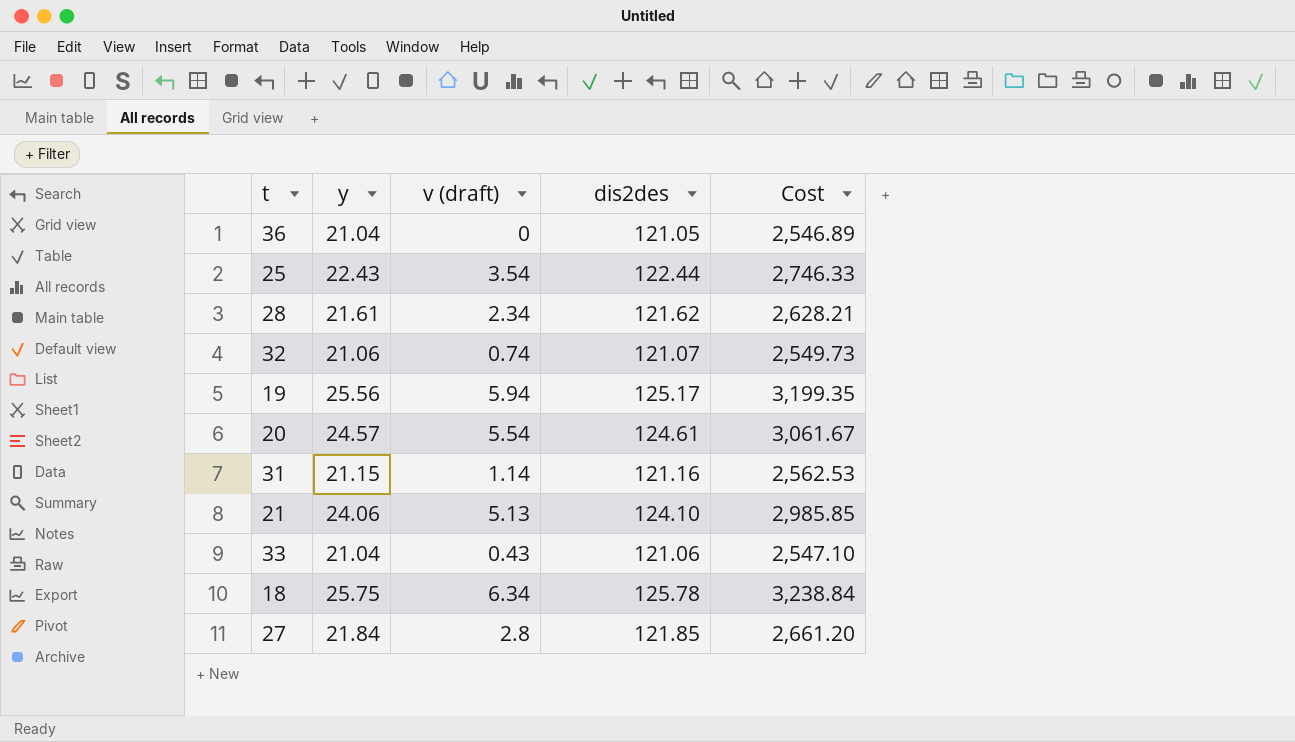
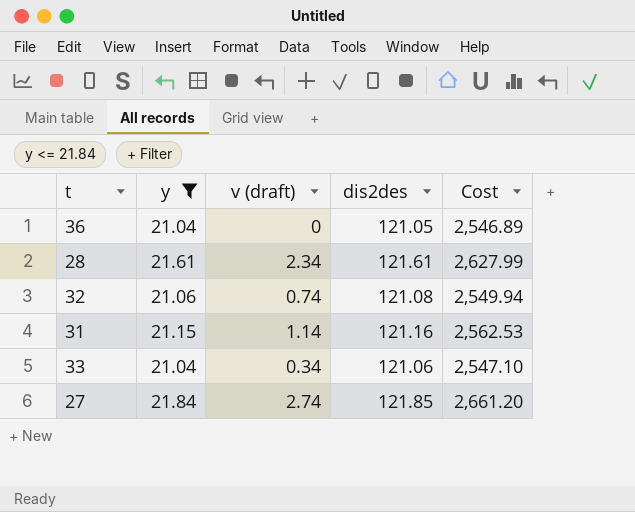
filter: none -> y <= 21.84
28 | dis2des: 121.62 -> 121.61
28 | Cost: 2,628.21 -> 2,627.99
32 | dis2des: 121.07 -> 121.08
32 | Cost: 2,549.73 -> 2,549.94
33 | v (draft): 0.43 -> 0.34
27 | v (draft): 2.8 -> 2.74

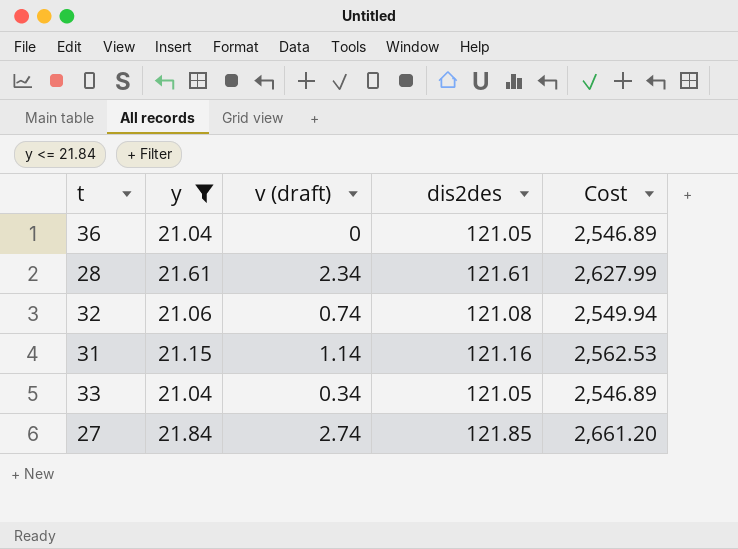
33 | dis2des: 121.06 -> 121.05
33 | Cost: 2,547.10 -> 2,546.89

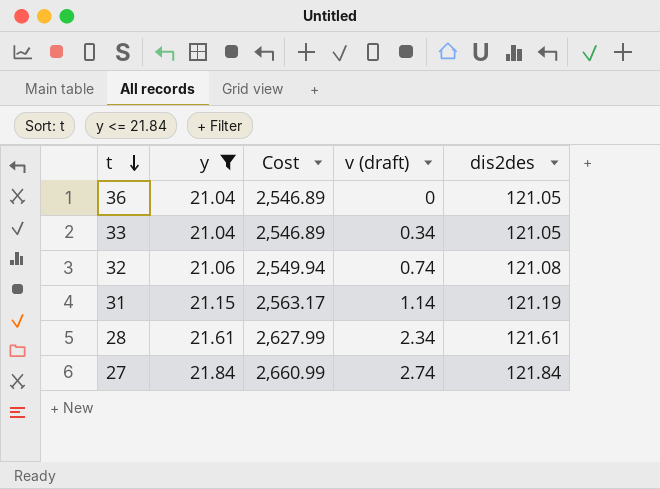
row order: none -> t descending
column Cost | position: 5 -> 3
31 | Cost: 2,562.53 -> 2,563.17
31 | dis2des: 121.16 -> 121.19
27 | Cost: 2,661.20 -> 2,660.99
27 | dis2des: 121.85 -> 121.84

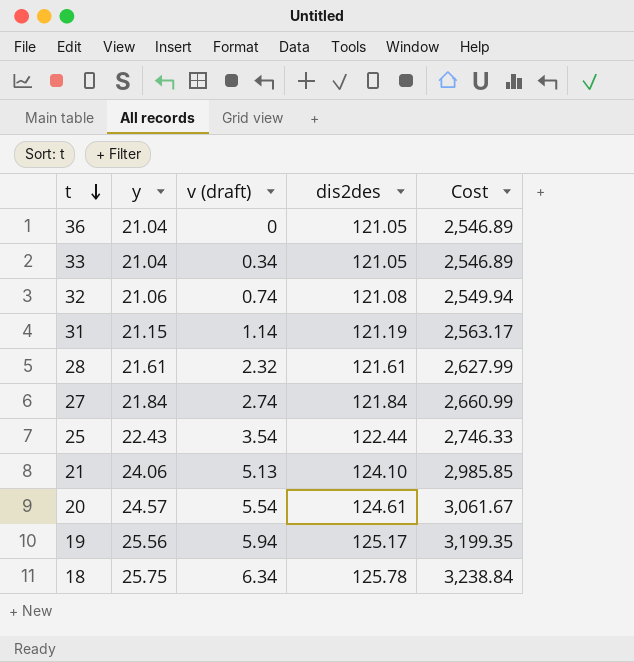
filter: y <= 21.84 -> none
column Cost | position: 3 -> 5
28 | v (draft): 2.34 -> 2.32

